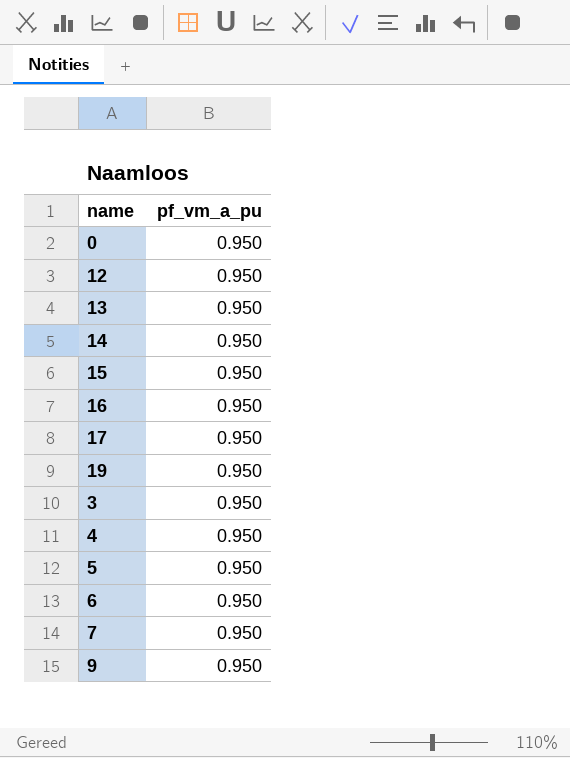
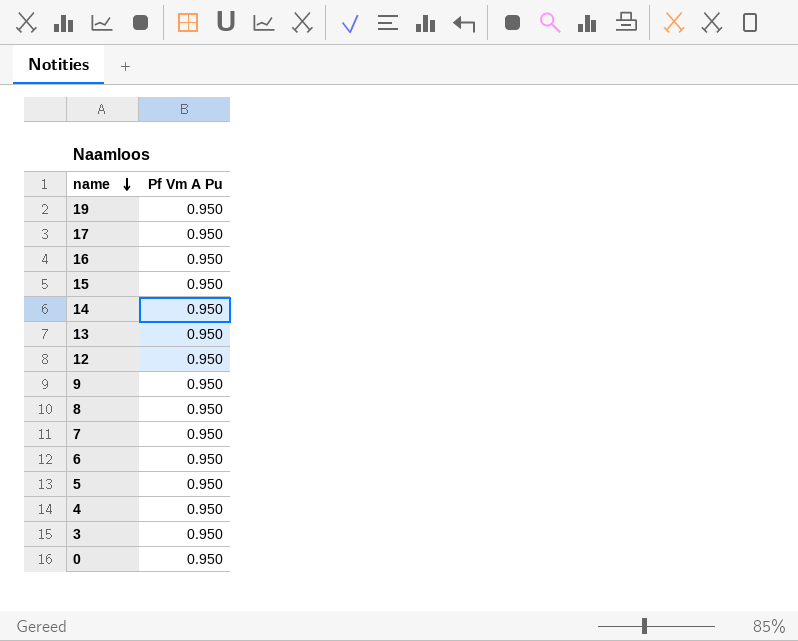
row order: none -> name descending
column name: pf_vm_a_pu -> Pf Vm A Pu
row 8: none -> 0.950

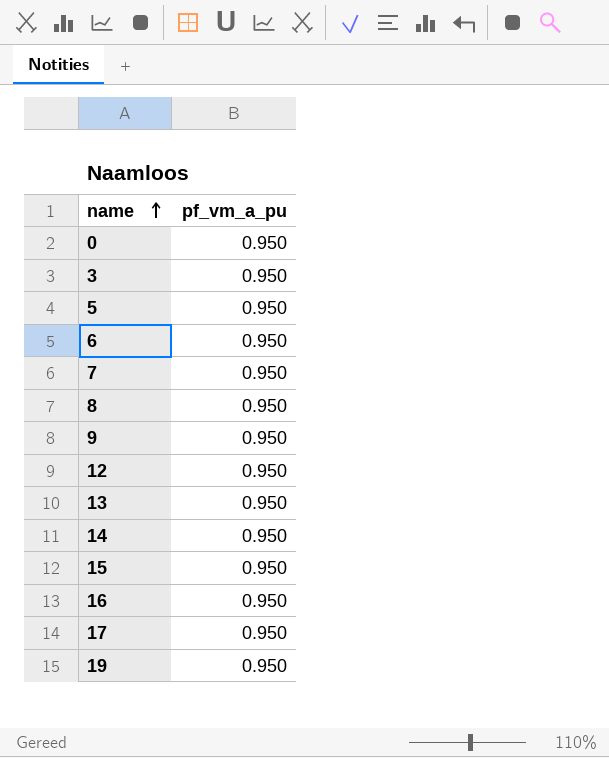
row order: name descending -> name ascending
column name: Pf Vm A Pu -> pf_vm_a_pu
row 4: 0.950 -> none

